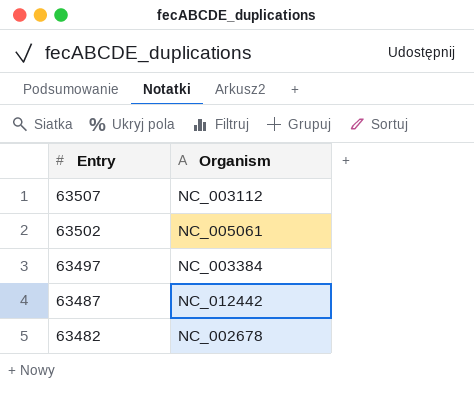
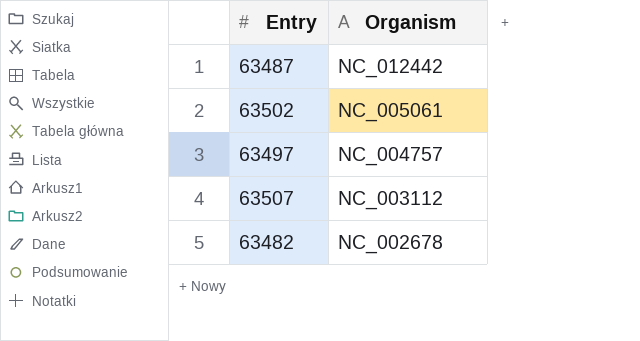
row order: Entry descending -> Organism descending
63497 | Organism: NC_003384 -> NC_004757

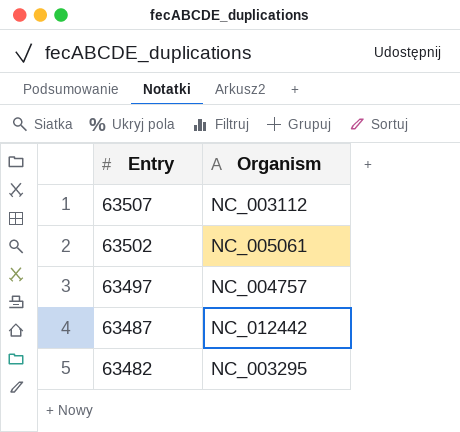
row order: Organism descending -> Entry descending
63482 | Organism: NC_002678 -> NC_003295

